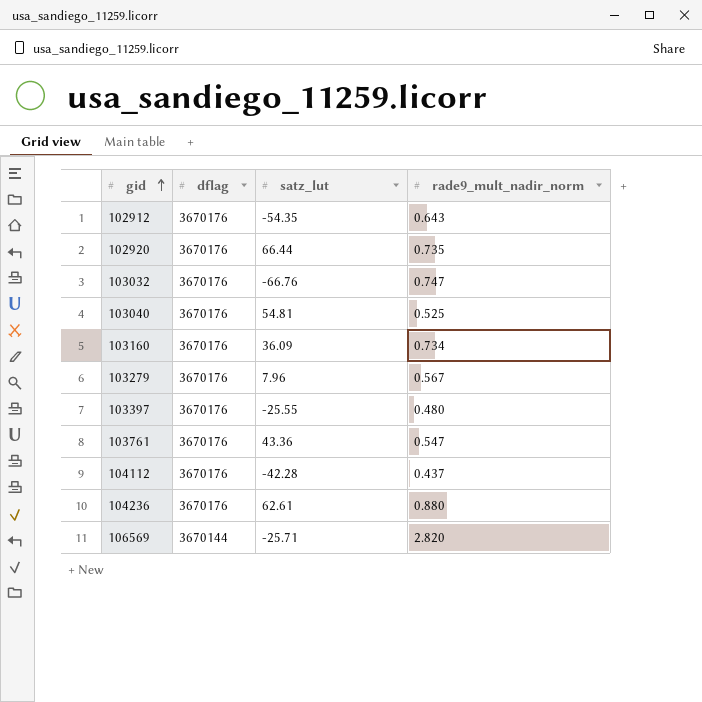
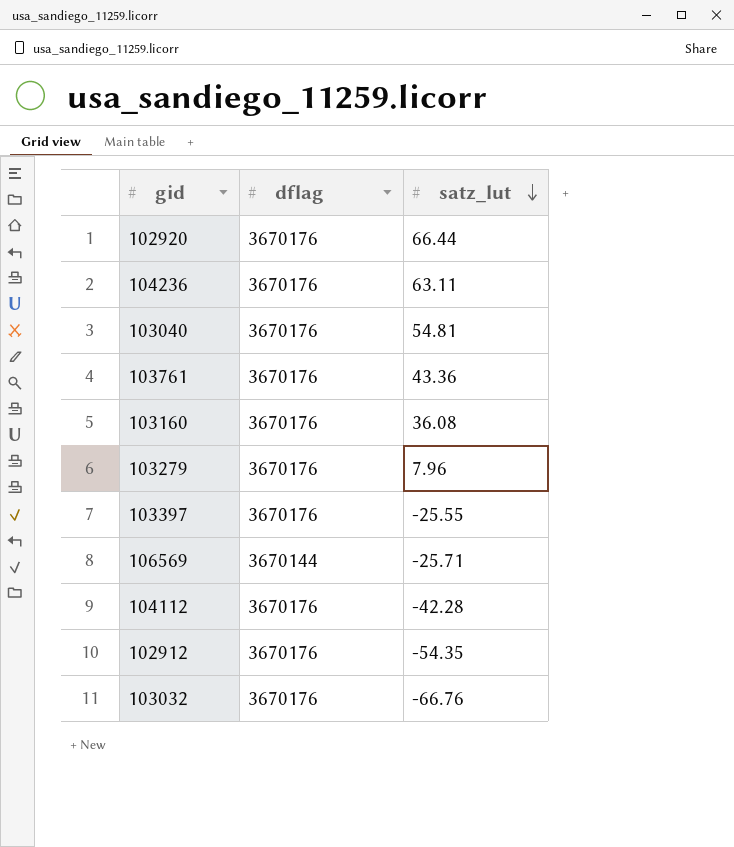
row order: gid ascending -> satz_lut descending
column rade9_mult_nadir_norm | position: 4 -> none
104236 | satz_lut: 62.61 -> 63.11
103160 | satz_lut: 36.09 -> 36.08

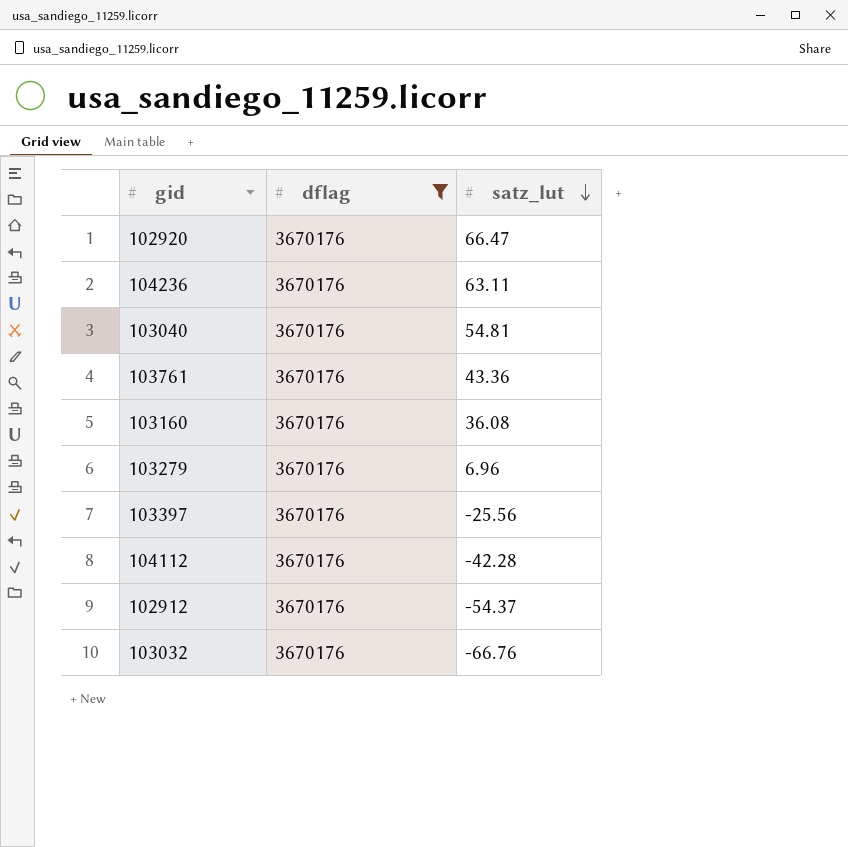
filter: none -> dflag = 3670176
102920 | satz_lut: 66.44 -> 66.47
103279 | satz_lut: 7.96 -> 6.96
103397 | satz_lut: -25.55 -> -25.56
102912 | satz_lut: -54.35 -> -54.37

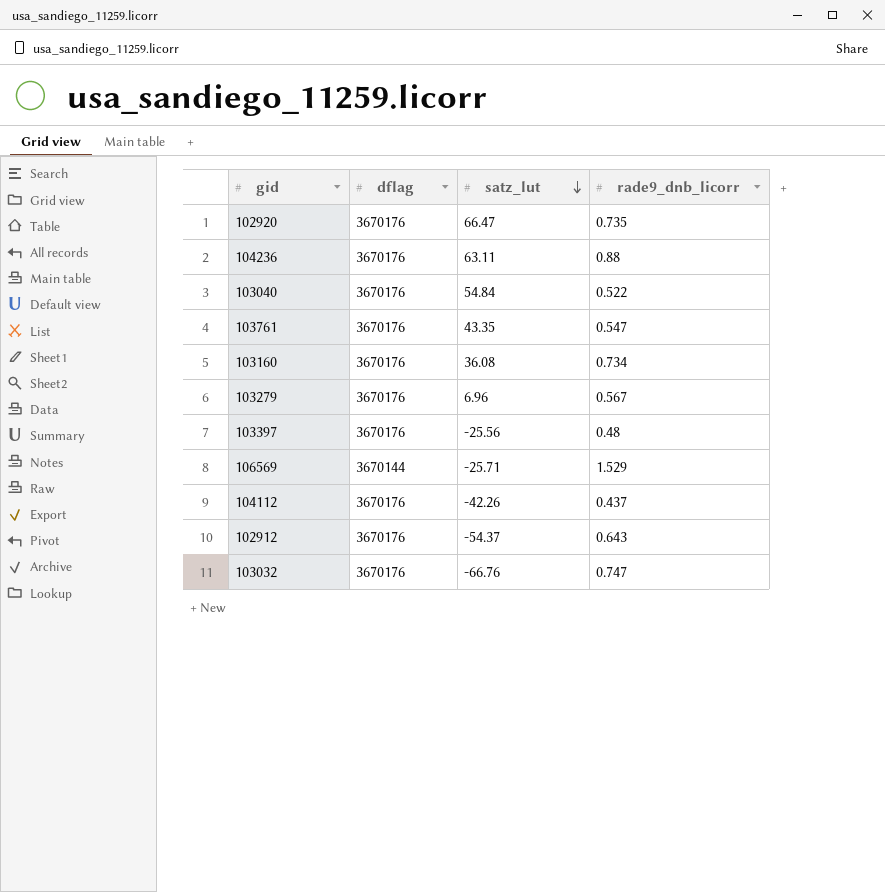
filter: dflag = 3670176 -> none
column rade9_dnb_licorr | position: none -> 4
103040 | satz_lut: 54.81 -> 54.84
103761 | satz_lut: 43.36 -> 43.35
104112 | satz_lut: -42.28 -> -42.26

